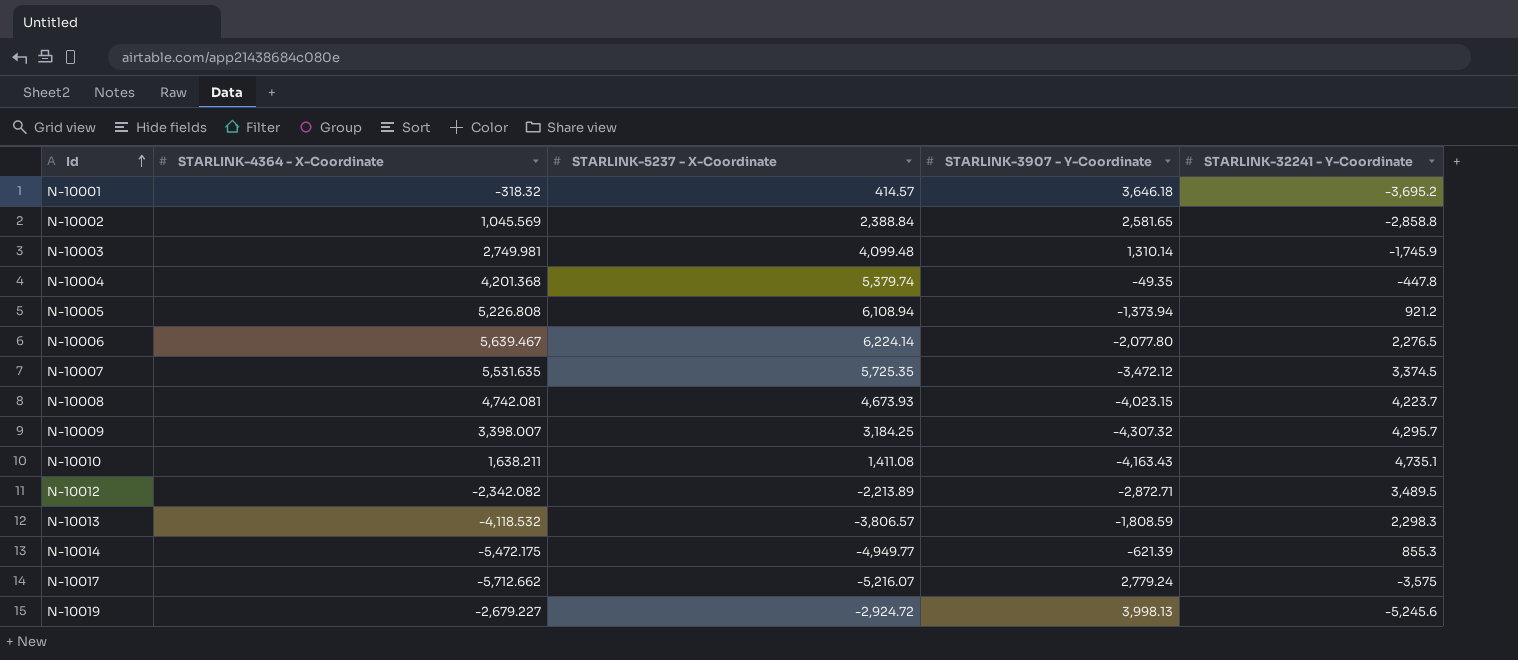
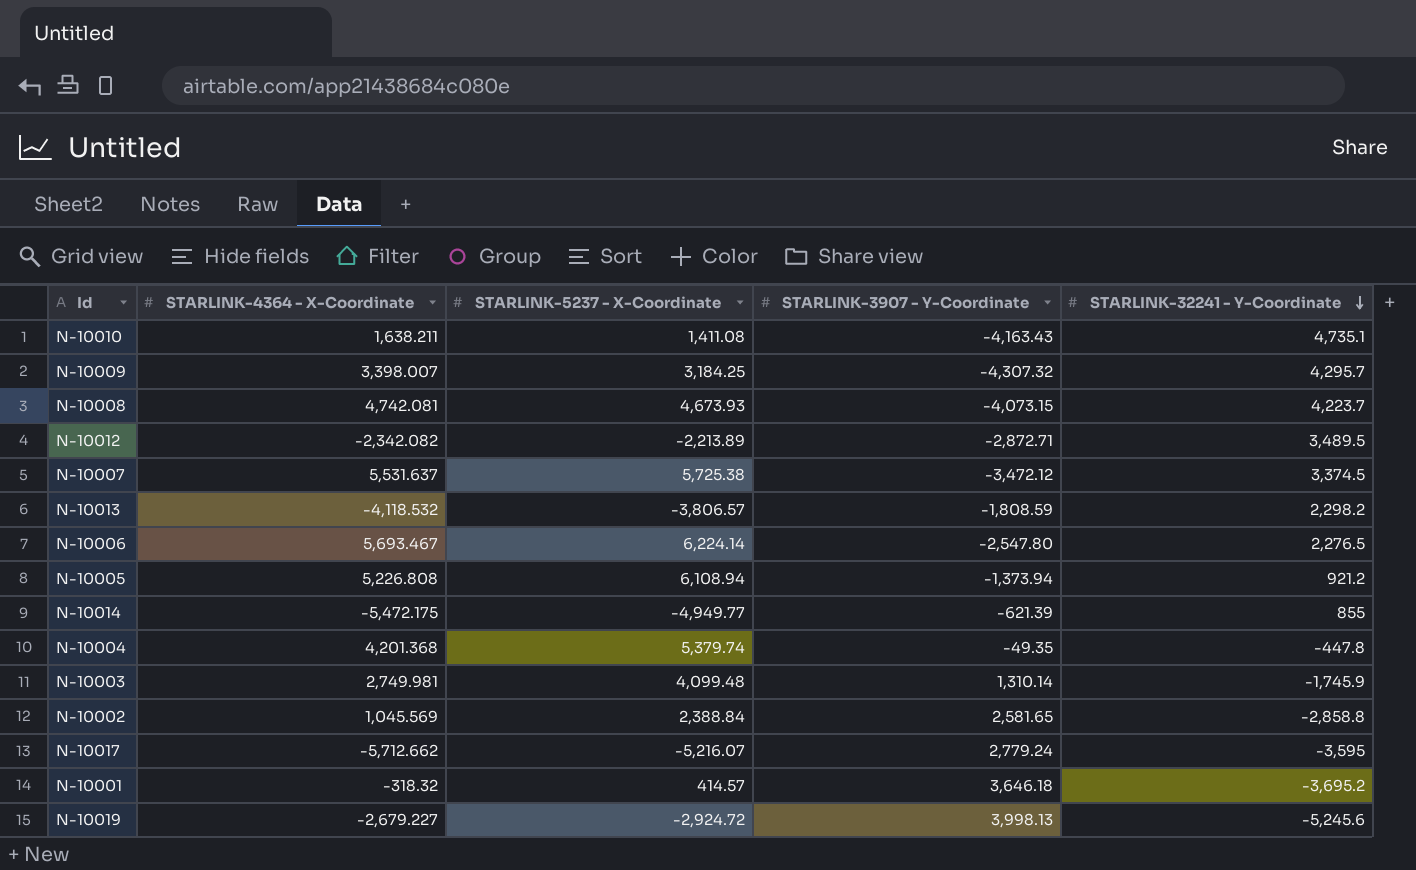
row order: Id ascending -> STARLINK-32241 - Y-Coordinate descending
N-10008 | STARLINK-3907 - Y-Coordinate: -4,023.15 -> -4,073.15
N-10007 | STARLINK-4364 - X-Coordinate: 5,531.635 -> 5,531.637
N-10007 | STARLINK-5237 - X-Coordinate: 5,725.35 -> 5,725.38
N-10013 | STARLINK-32241 - Y-Coordinate: 2,298.3 -> 2,298.2
N-10006 | STARLINK-4364 - X-Coordinate: 5,639.467 -> 5,693.467
N-10006 | STARLINK-3907 - Y-Coordinate: -2,077.80 -> -2,547.80
N-10014 | STARLINK-32241 - Y-Coordinate: 855.3 -> 855
N-10017 | STARLINK-32241 - Y-Coordinate: -3,575 -> -3,595

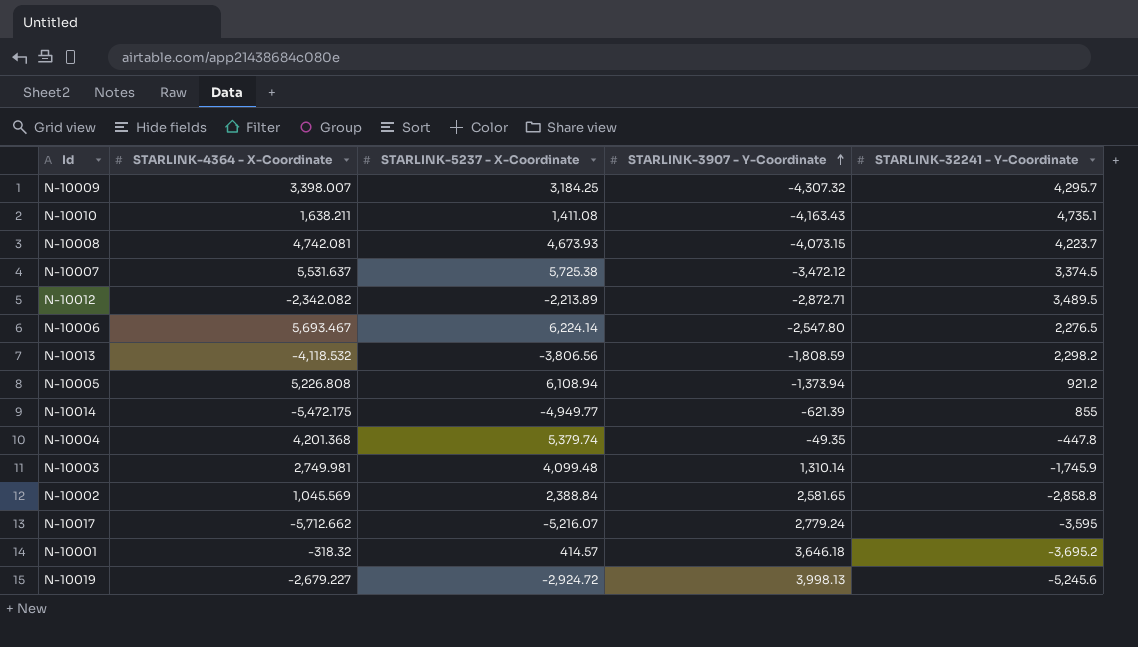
row order: STARLINK-32241 - Y-Coordinate descending -> STARLINK-3907 - Y-Coordinate ascending
N-10013 | STARLINK-5237 - X-Coordinate: -3,806.57 -> -3,806.56

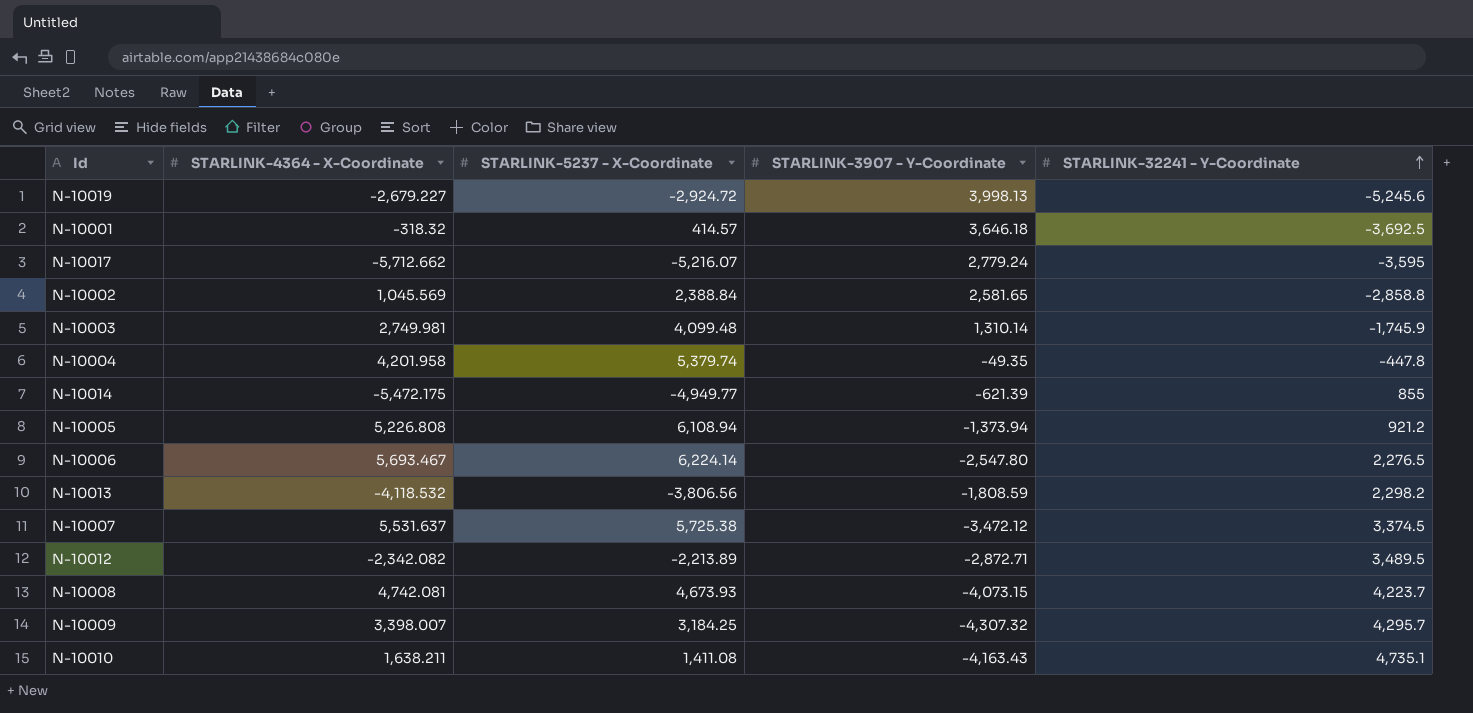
row order: STARLINK-3907 - Y-Coordinate ascending -> STARLINK-32241 - Y-Coordinate ascending
N-10001 | STARLINK-32241 - Y-Coordinate: -3,695.2 -> -3,692.5
N-10004 | STARLINK-4364 - X-Coordinate: 4,201.368 -> 4,201.958

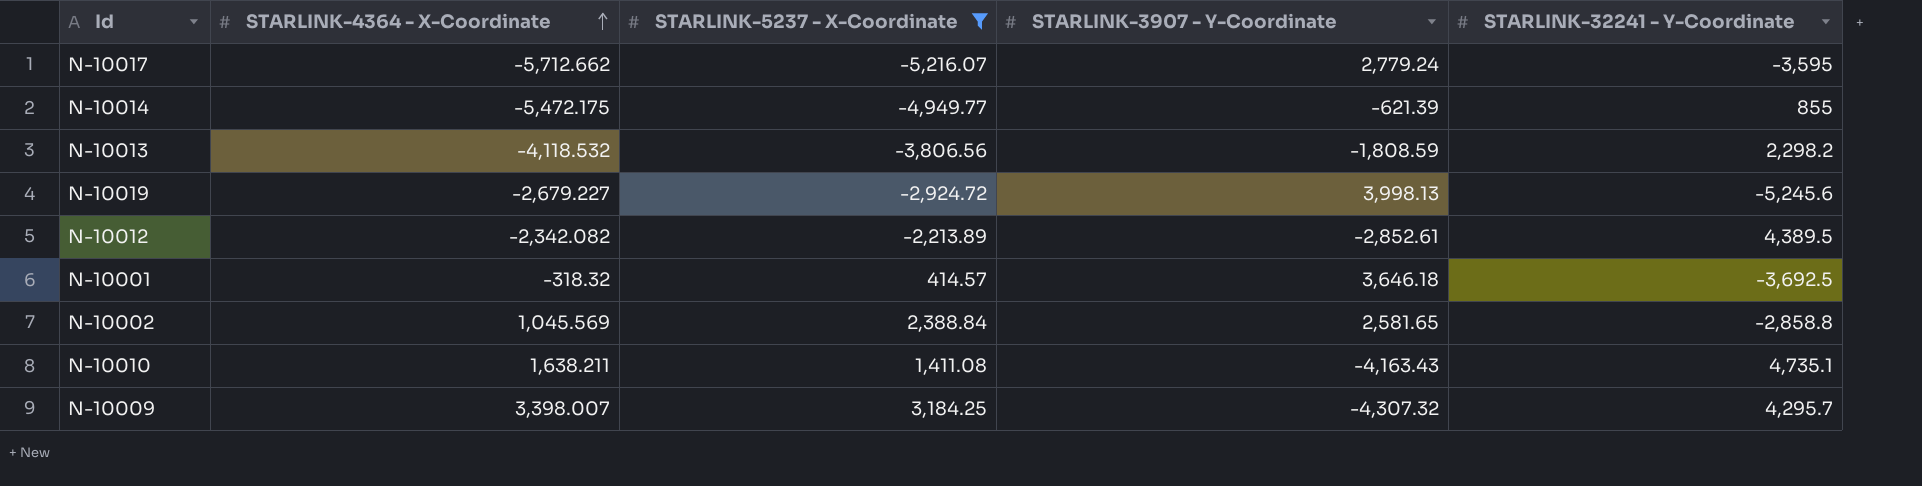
filter: none -> STARLINK-5237 - X-Coordinate <= 3,184.25
row order: STARLINK-32241 - Y-Coordinate ascending -> STARLINK-4364 - X-Coordinate ascending
N-10012 | STARLINK-3907 - Y-Coordinate: -2,872.71 -> -2,852.61
N-10012 | STARLINK-32241 - Y-Coordinate: 3,489.5 -> 4,389.5

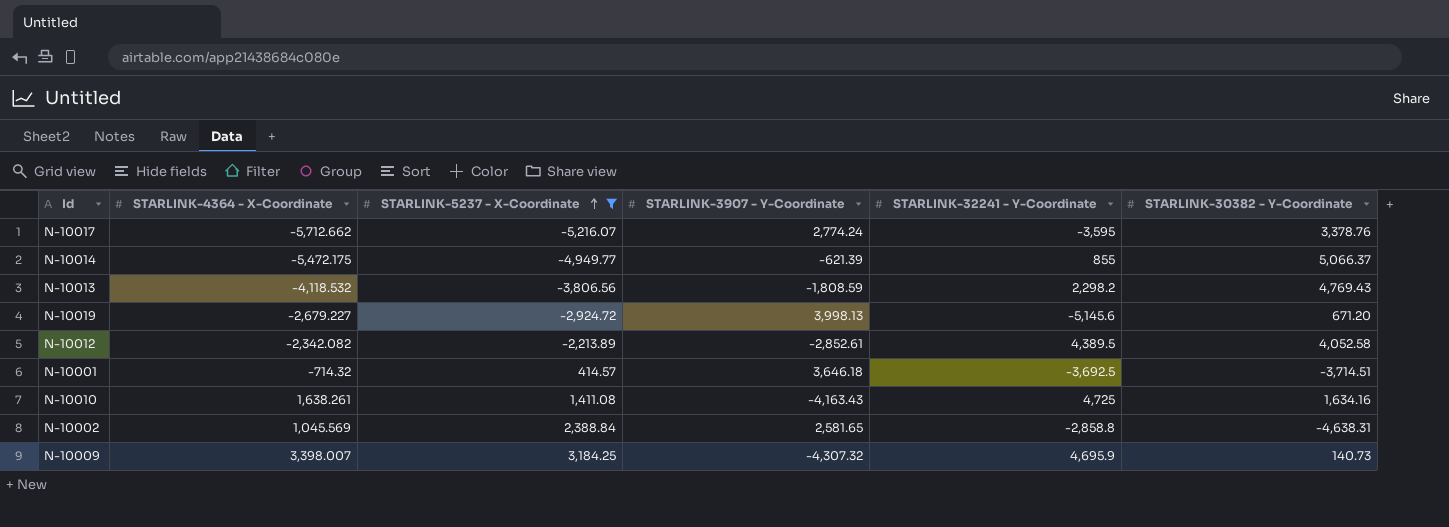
row order: STARLINK-4364 - X-Coordinate ascending -> STARLINK-5237 - X-Coordinate ascending
column STARLINK-30382 - Y-Coordinate | position: none -> 6
N-10017 | STARLINK-3907 - Y-Coordinate: 2,779.24 -> 2,774.24
N-10019 | STARLINK-32241 - Y-Coordinate: -5,245.6 -> -5,145.6
N-10001 | STARLINK-4364 - X-Coordinate: -318.32 -> -714.32
N-10010 | STARLINK-4364 - X-Coordinate: 1,638.211 -> 1,638.261
N-10010 | STARLINK-32241 - Y-Coordinate: 4,735.1 -> 4,725
N-10009 | STARLINK-32241 - Y-Coordinate: 4,295.7 -> 4,695.9

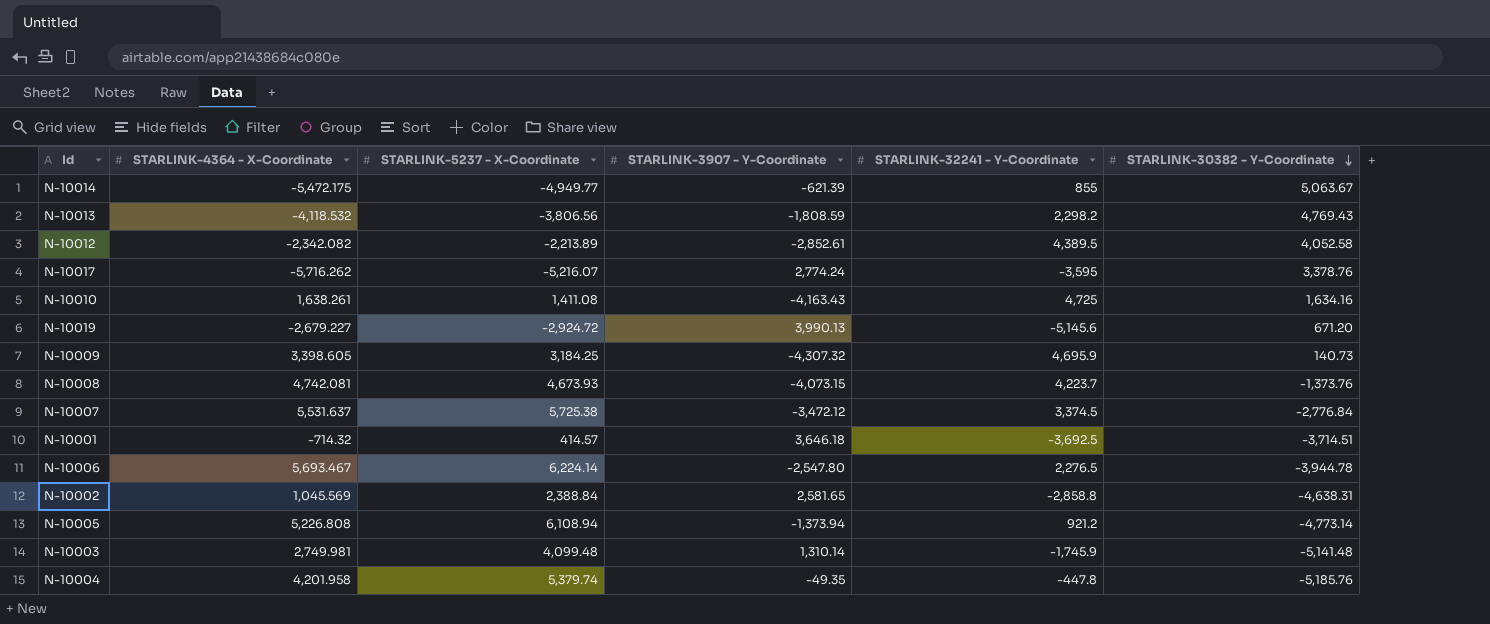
filter: STARLINK-5237 - X-Coordinate <= 3,184.25 -> none
row order: STARLINK-5237 - X-Coordinate ascending -> STARLINK-30382 - Y-Coordinate descending
N-10014 | STARLINK-30382 - Y-Coordinate: 5,066.37 -> 5,063.67
N-10017 | STARLINK-4364 - X-Coordinate: -5,712.662 -> -5,716.262
N-10019 | STARLINK-3907 - Y-Coordinate: 3,998.13 -> 3,990.13
N-10009 | STARLINK-4364 - X-Coordinate: 3,398.007 -> 3,398.605

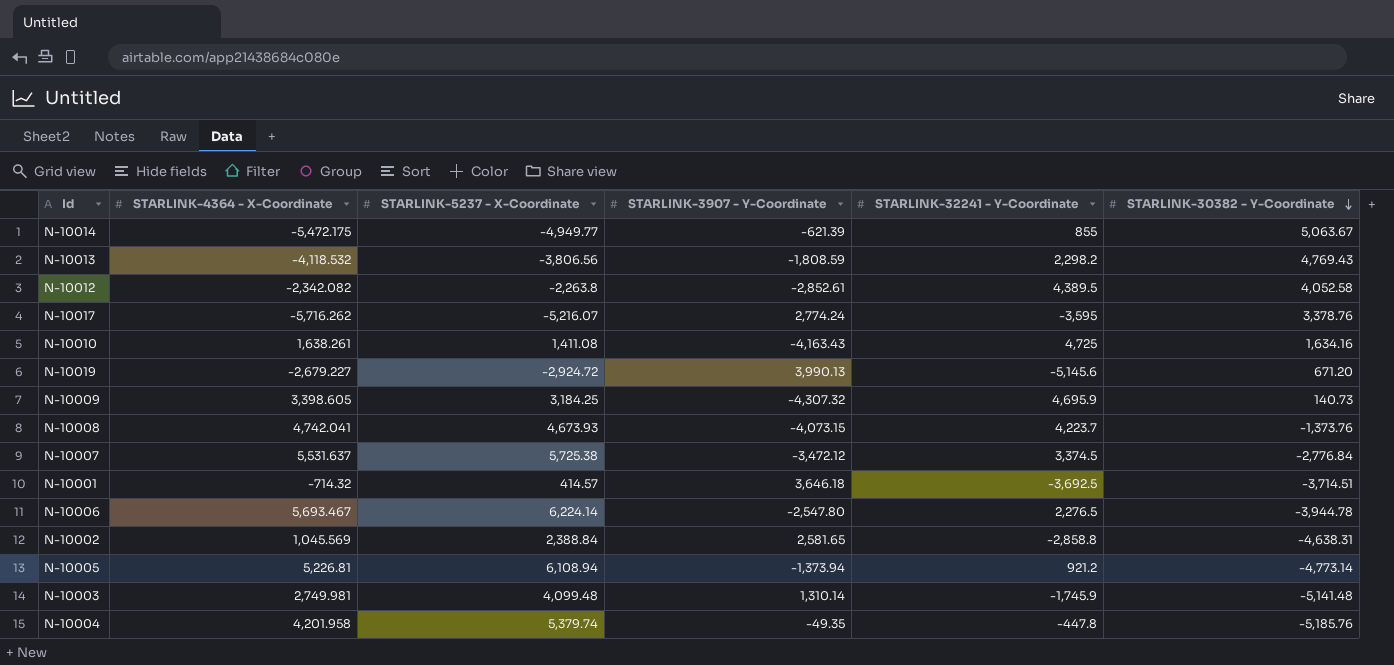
N-10012 | STARLINK-5237 - X-Coordinate: -2,213.89 -> -2,263.8
N-10008 | STARLINK-4364 - X-Coordinate: 4,742.081 -> 4,742.041
N-10005 | STARLINK-4364 - X-Coordinate: 5,226.808 -> 5,226.81

